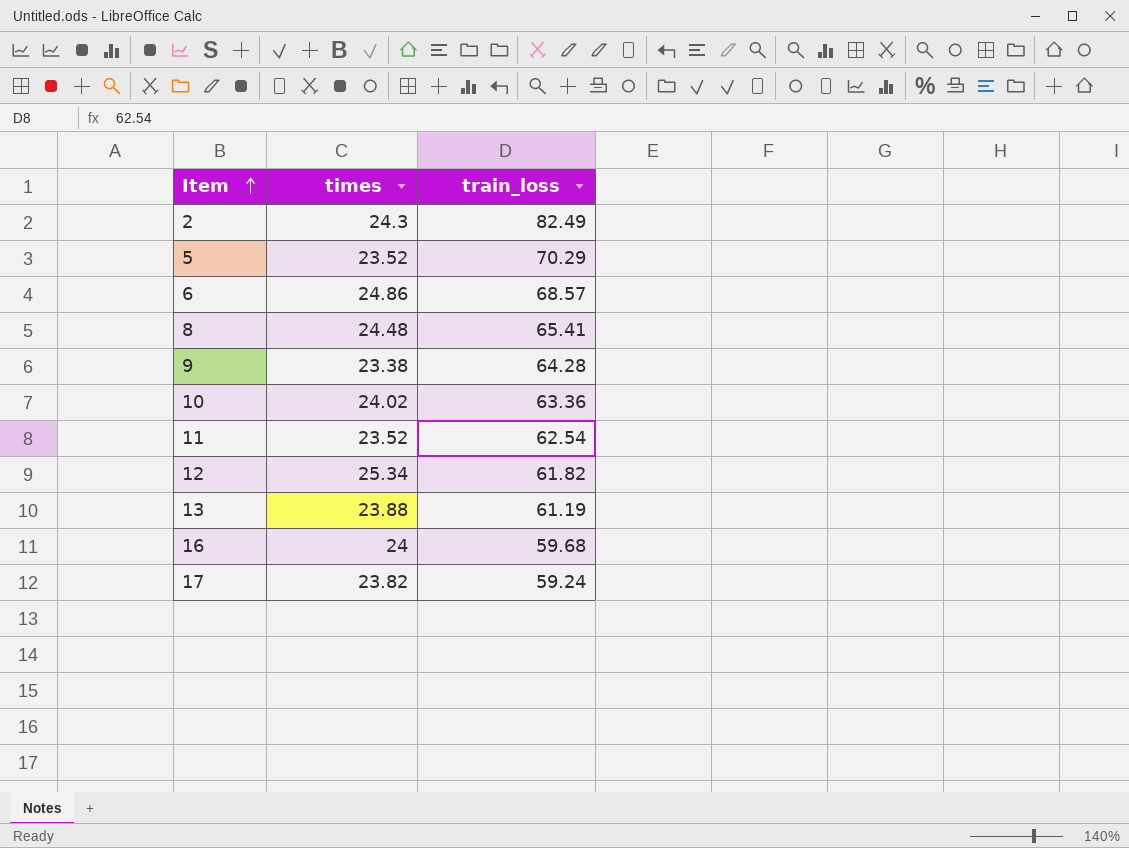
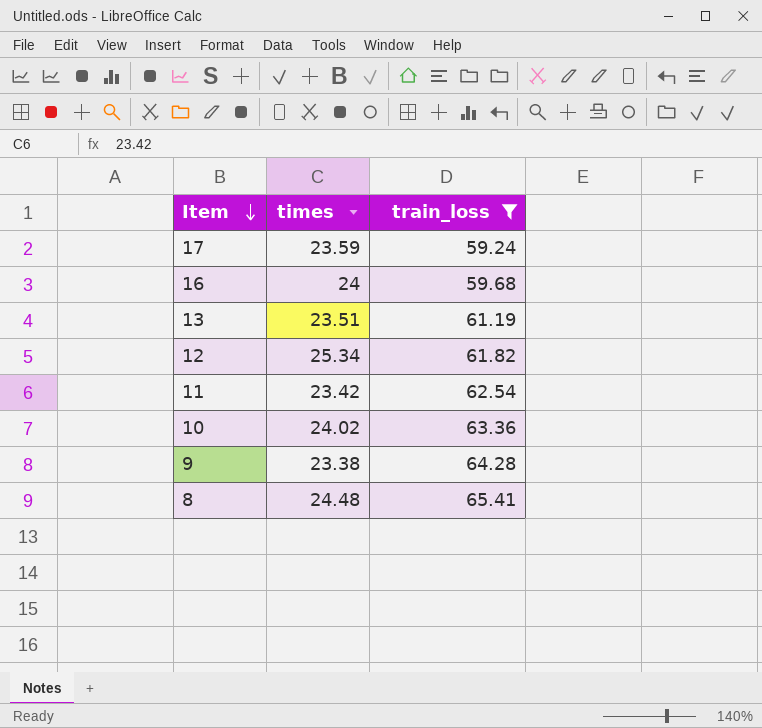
filter: none -> train_loss <= 65.41
row order: Item ascending -> Item descending
17 | times: 23.82 -> 23.59
13 | times: 23.88 -> 23.51
11 | times: 23.52 -> 23.42

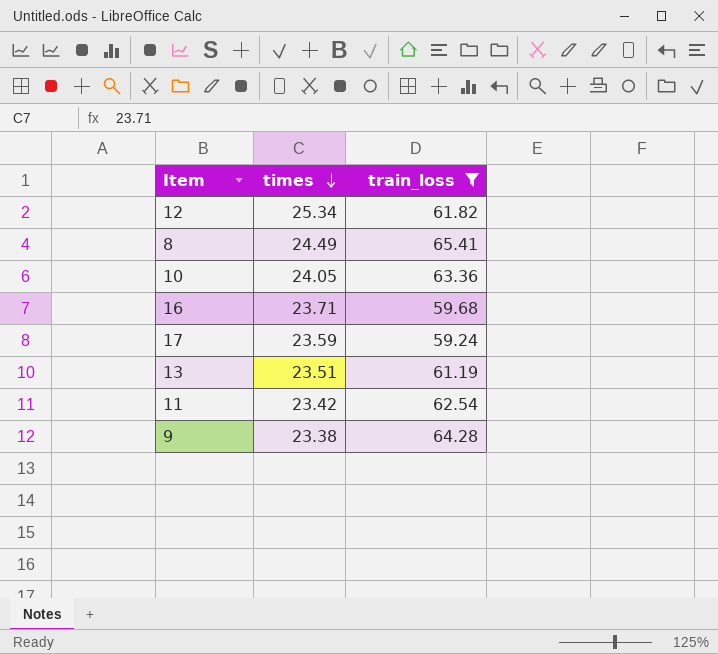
row order: Item descending -> times descending
8 | times: 24.48 -> 24.49
10 | times: 24.02 -> 24.05
16 | times: 24 -> 23.71

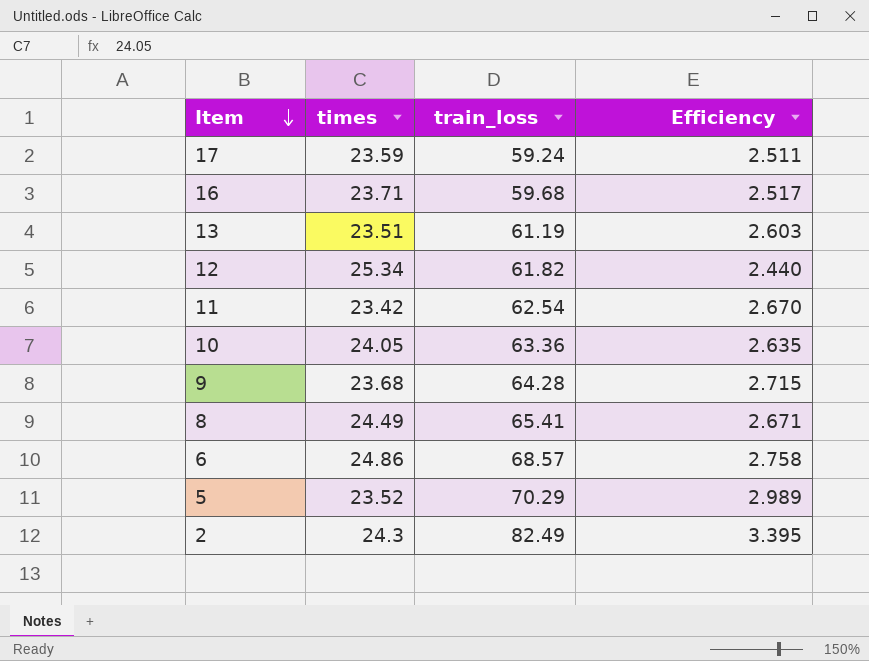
filter: train_loss <= 65.41 -> none
row order: times descending -> Item descending
column Efficiency | formula: none -> [train_loss] / [times]
9 | times: 23.38 -> 23.68

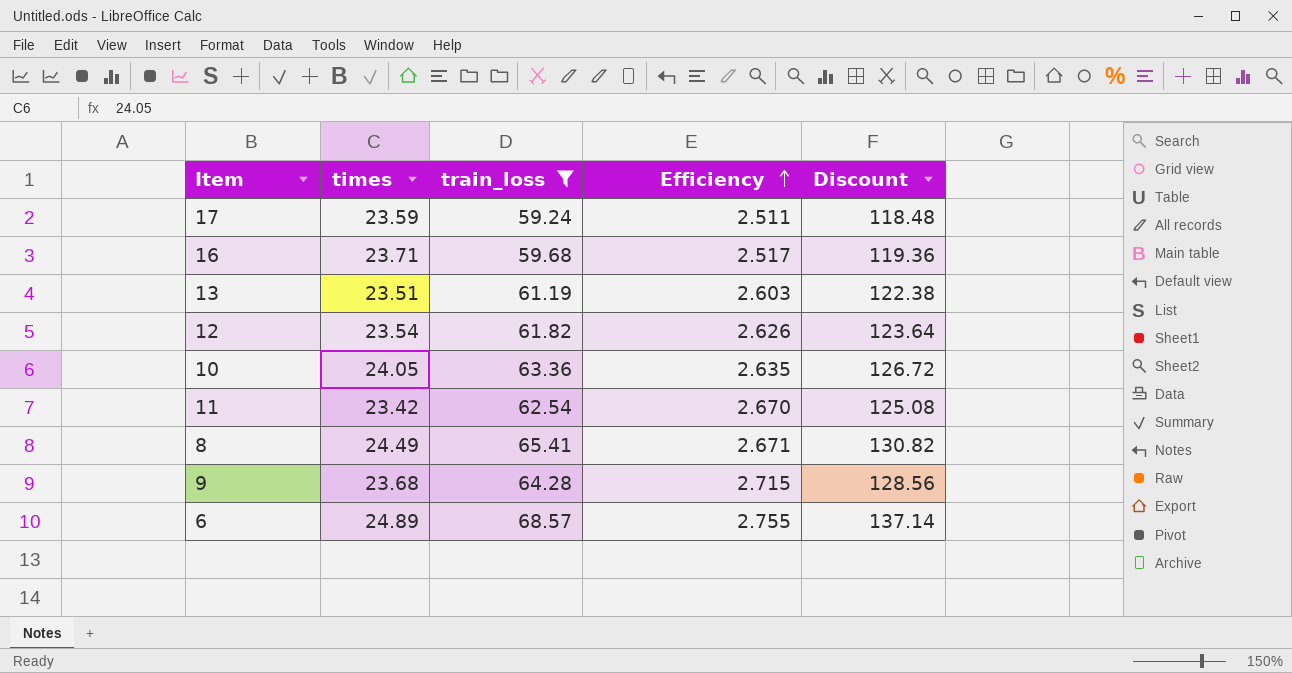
filter: none -> train_loss <= 68.57
row order: Item descending -> Efficiency ascending
column Discount | formula: none -> [train_loss] * 2
12 | times: 25.34 -> 23.54
12 | Efficiency: 2.440 -> 2.626
6 | times: 24.86 -> 24.89
6 | Efficiency: 2.758 -> 2.755

